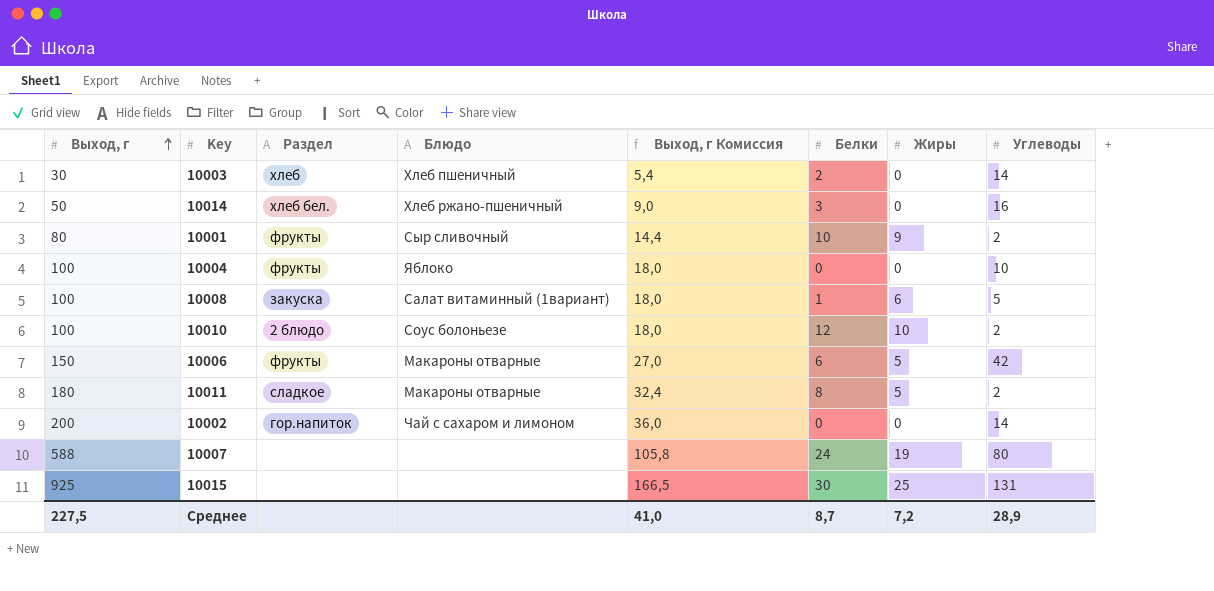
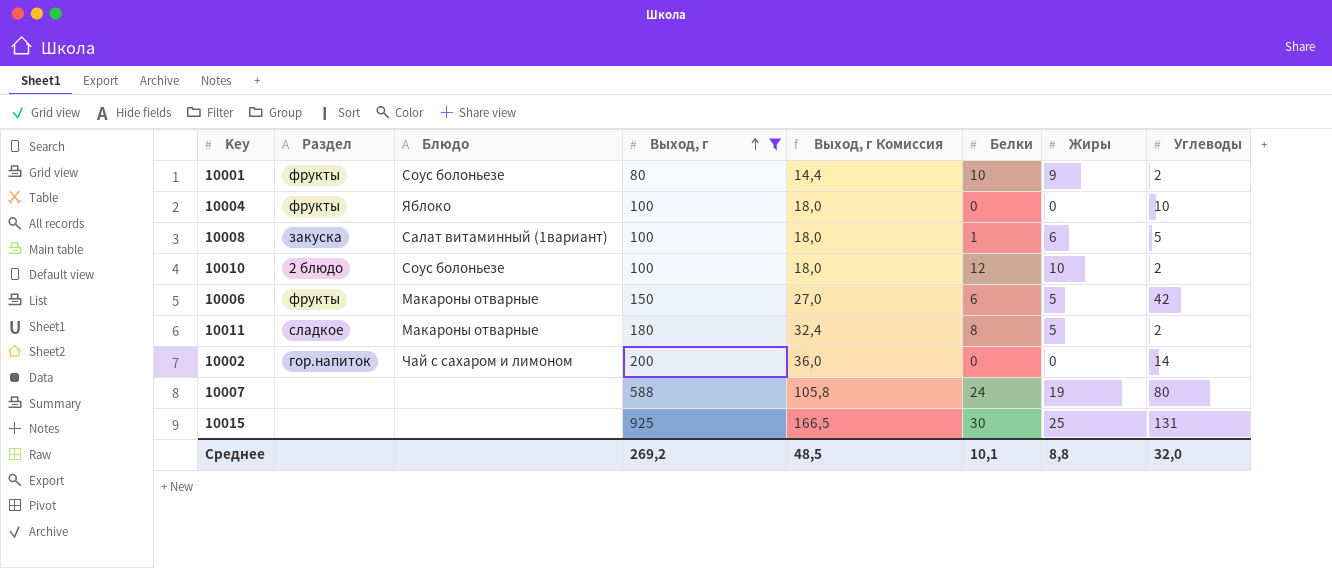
filter: none -> Выход, г >= 80
column Выход, г | position: 1 -> 4
10001 | Блюдо: Сыр сливочный -> Соус болоньезе
Среднее | Выход, г: 227,5 -> 269,2
Среднее | Выход, г Комиссия: 41,0 -> 48,5
Среднее | Белки: 8,7 -> 10,1
Среднее | Жиры: 7,2 -> 8,8
Среднее | Углеводы: 28,9 -> 32,0

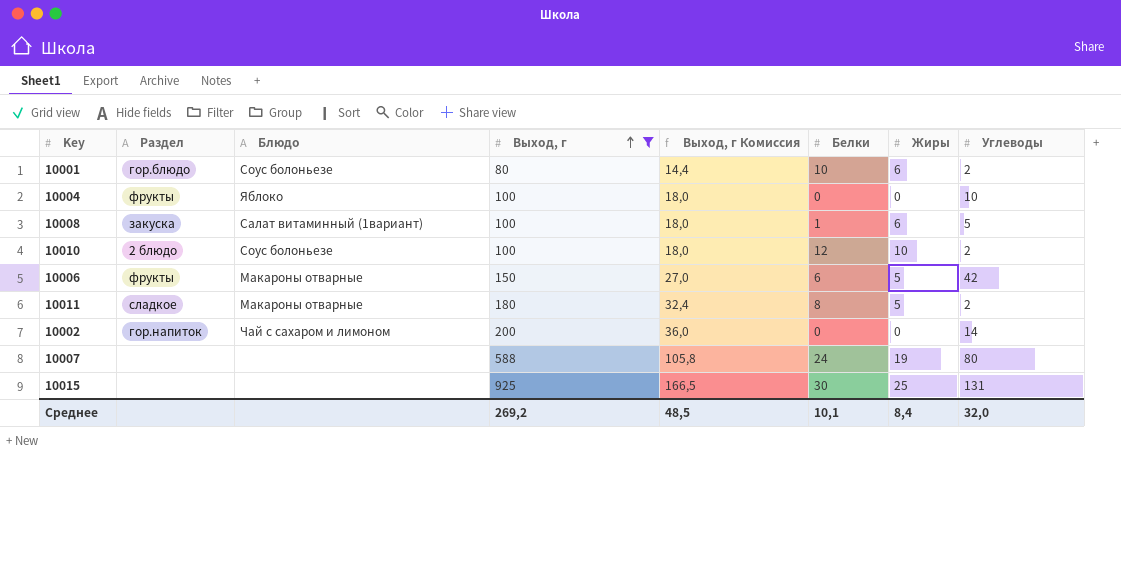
10001 | Раздел: фрукты -> гор.блюдо
10001 | Жиры: 9 -> 6
Среднее | Жиры: 8,8 -> 8,4

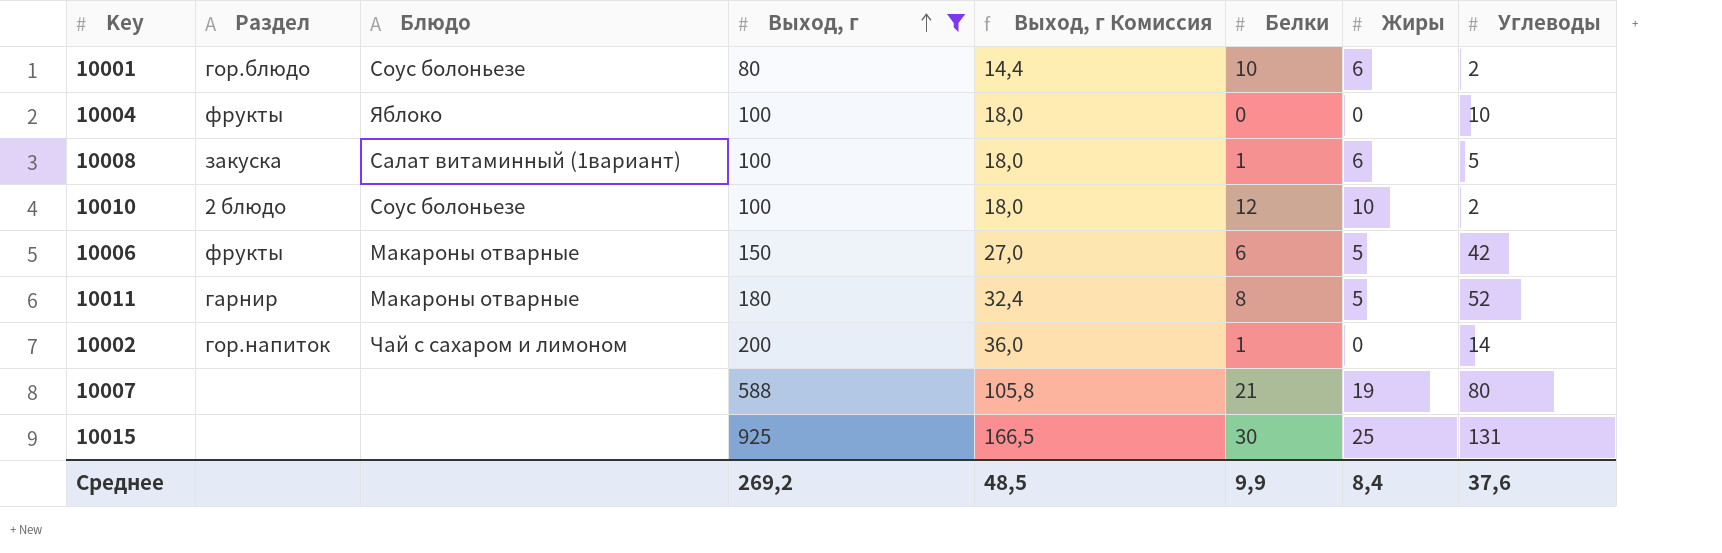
10011 | Раздел: сладкое -> гарнир
10011 | Углеводы: 2 -> 52
10002 | Белки: 0 -> 1
10007 | Белки: 24 -> 21
Среднее | Белки: 10,1 -> 9,9
Среднее | Углеводы: 32,0 -> 37,6

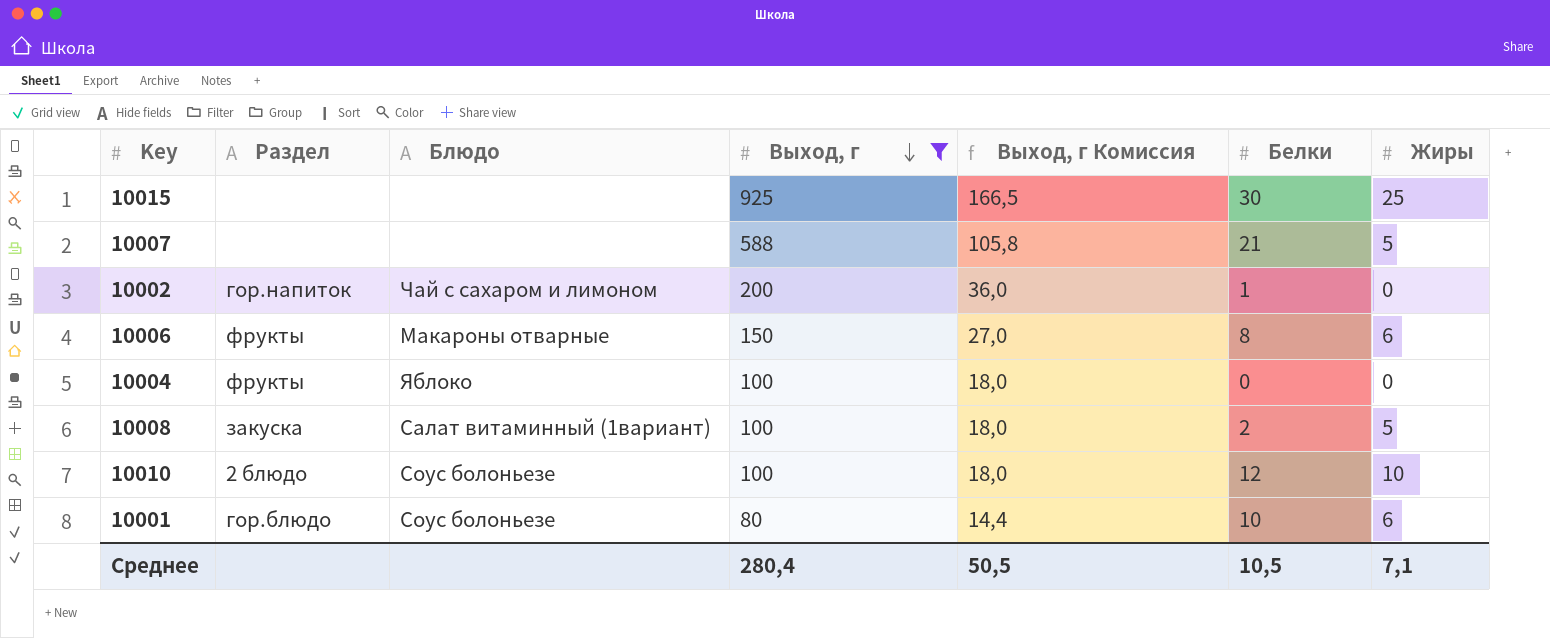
row order: Выход, г ascending -> Выход, г descending
column Углеводы | position: 8 -> none
row 10011: гарнир | Макароны отварные | 180 | 32,4 | 8 | 5 | 52 -> none
10007 | Жиры: 19 -> 5
10006 | Белки: 6 -> 8
10006 | Жиры: 5 -> 6
10008 | Белки: 1 -> 2
10008 | Жиры: 6 -> 5
Среднее | Выход, г: 269,2 -> 280,4
Среднее | Выход, г Комиссия: 48,5 -> 50,5
Среднее | Белки: 9,9 -> 10,5
Среднее | Жиры: 8,4 -> 7,1

